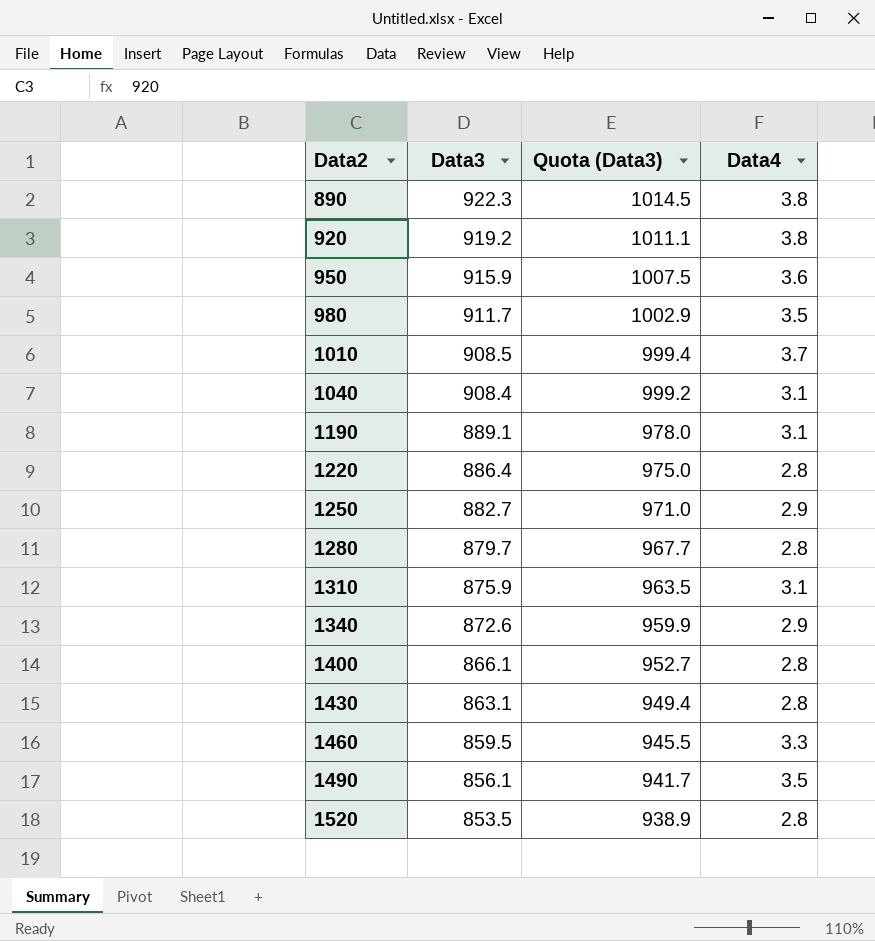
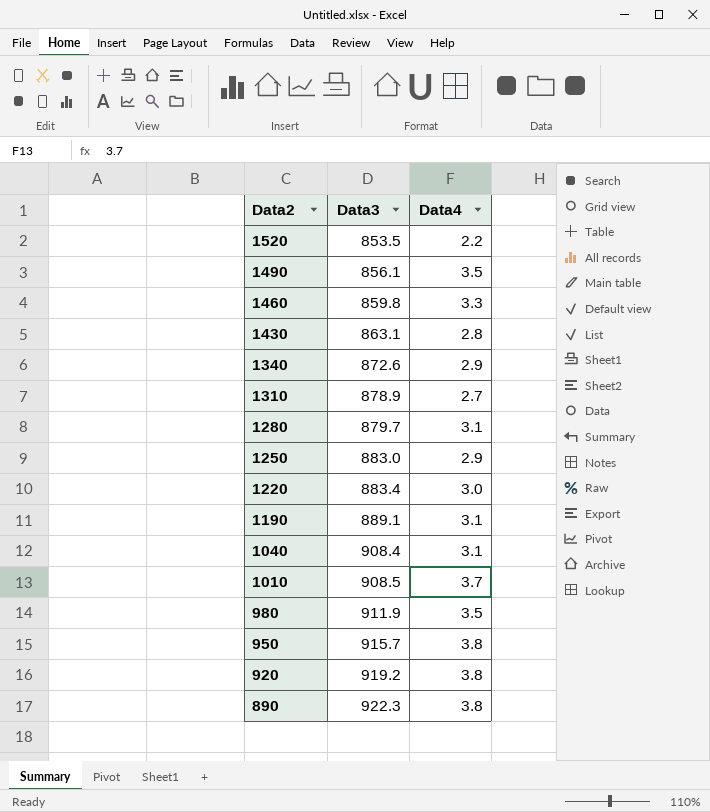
row order: Data2 ascending -> Data2 descending
column Quota (Data3) | formula: [Data3] * 1.1 -> none
row 1400: 866.1 | 952.7 | 2.8 -> none
1520 | Data4: 2.8 -> 2.2
1460 | Data3: 859.5 -> 859.8
1310 | Data3: 875.9 -> 878.9
1310 | Data4: 3.1 -> 2.7
1280 | Data4: 2.8 -> 3.1
1250 | Data3: 882.7 -> 883.0
1220 | Data3: 886.4 -> 883.4
1220 | Data4: 2.8 -> 3.0
980 | Data3: 911.7 -> 911.9
950 | Data3: 915.9 -> 915.7
950 | Data4: 3.6 -> 3.8

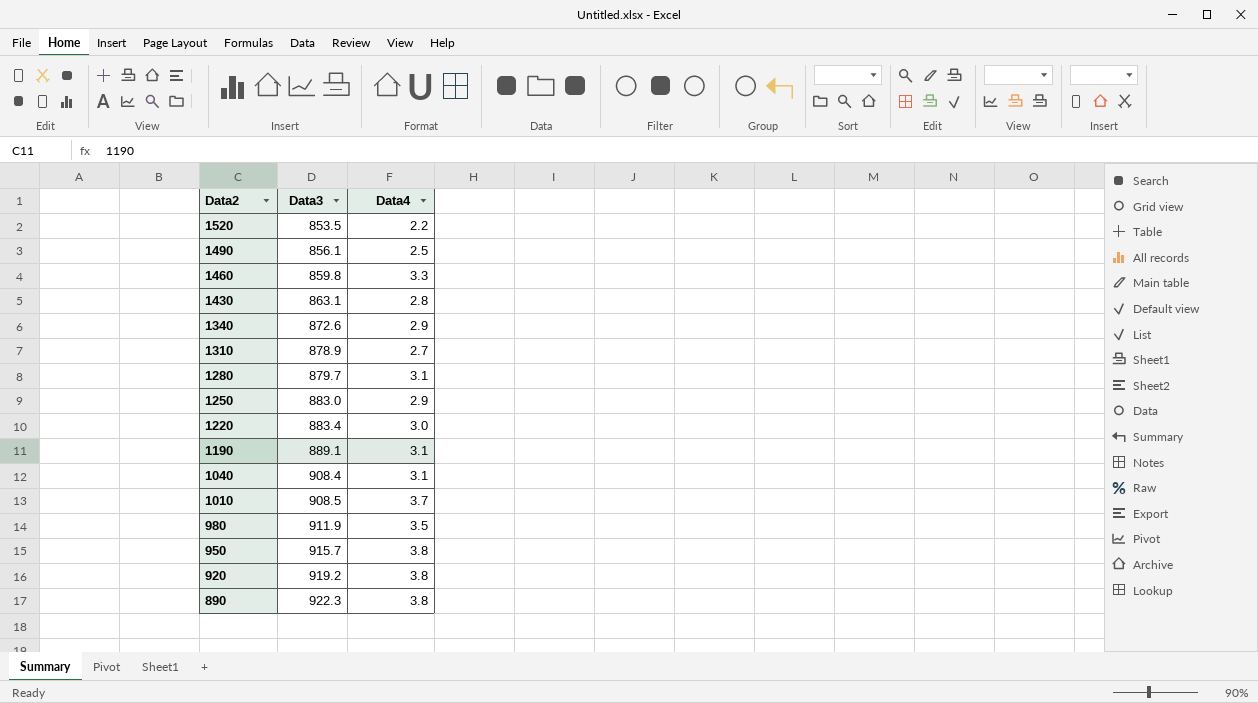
1490 | Data4: 3.5 -> 2.5

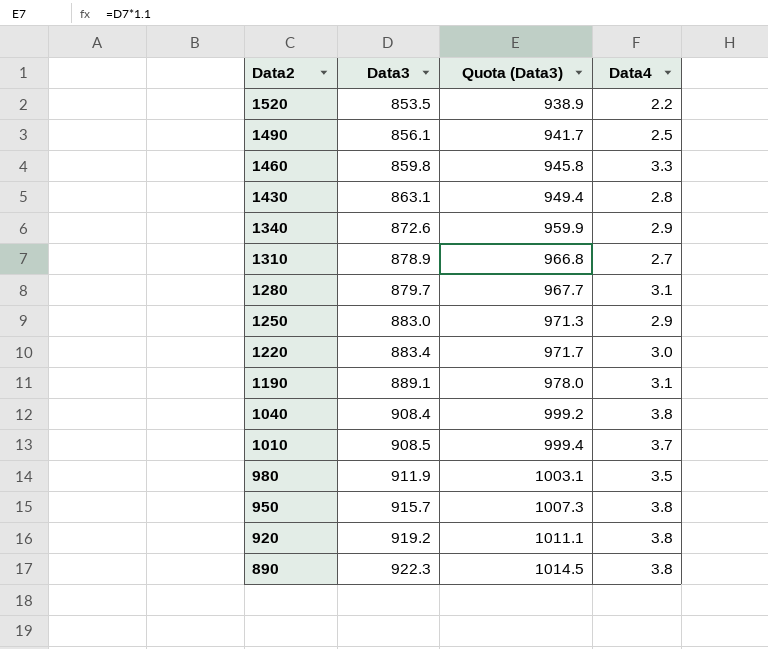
column Quota (Data3) | formula: none -> [Data3] * 1.1
1040 | Data4: 3.1 -> 3.8

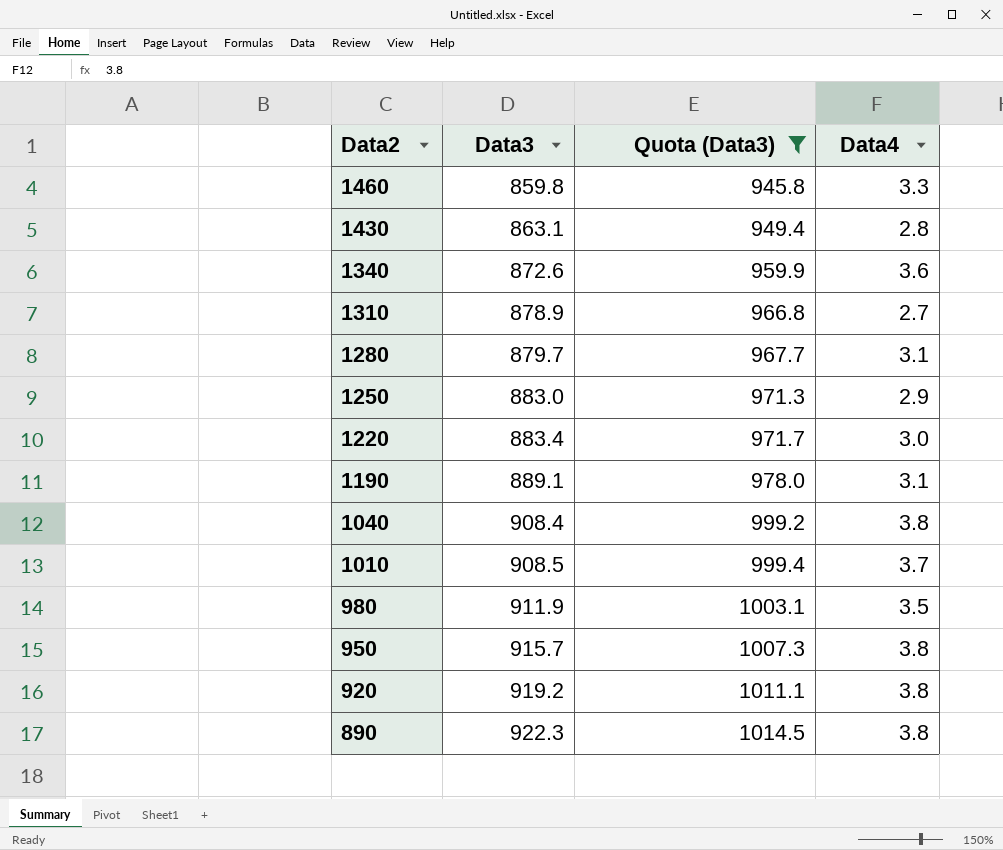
filter: none -> Quota (Data3) >= 945.8
1340 | Data4: 2.9 -> 3.6

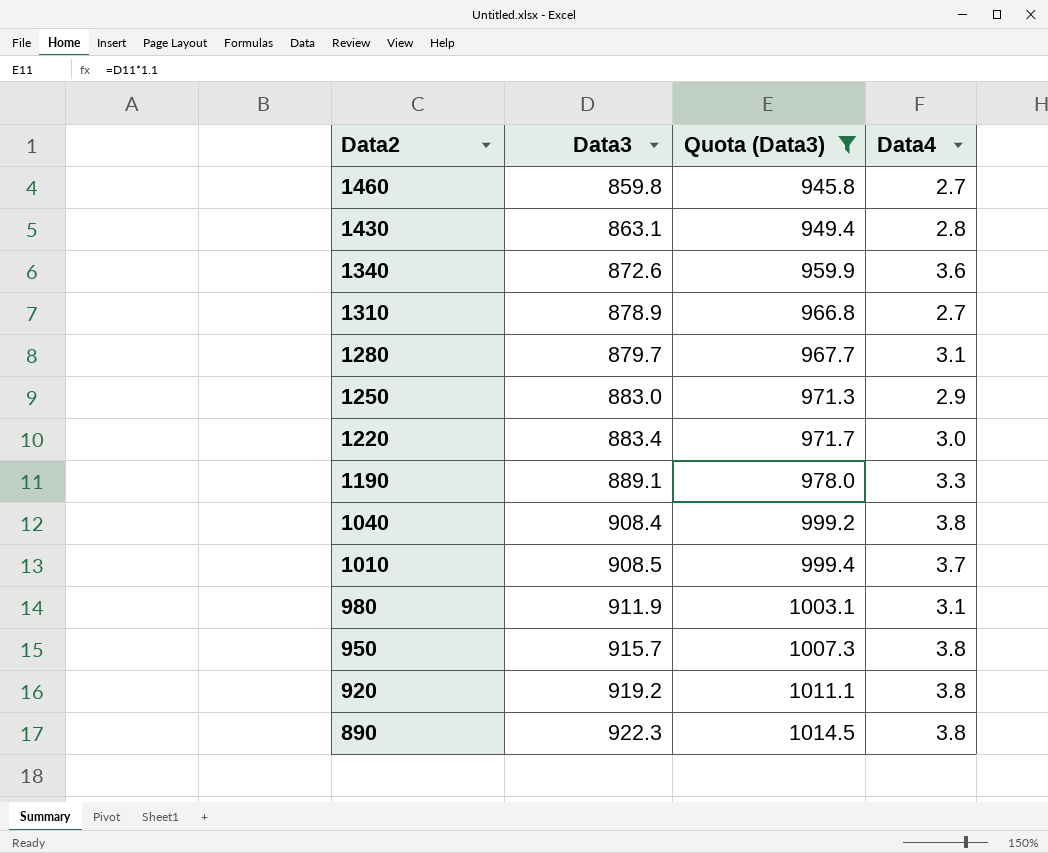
1460 | Data4: 3.3 -> 2.7
1190 | Data4: 3.1 -> 3.3
980 | Data4: 3.5 -> 3.1

